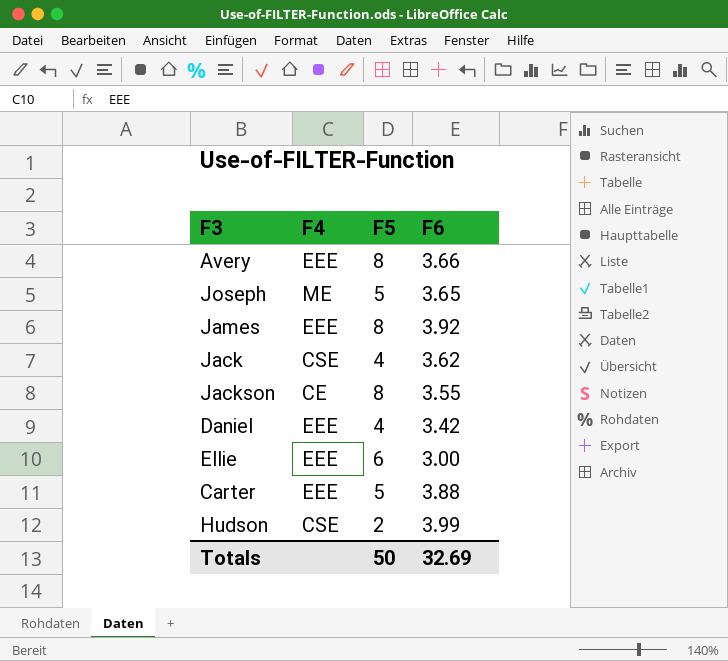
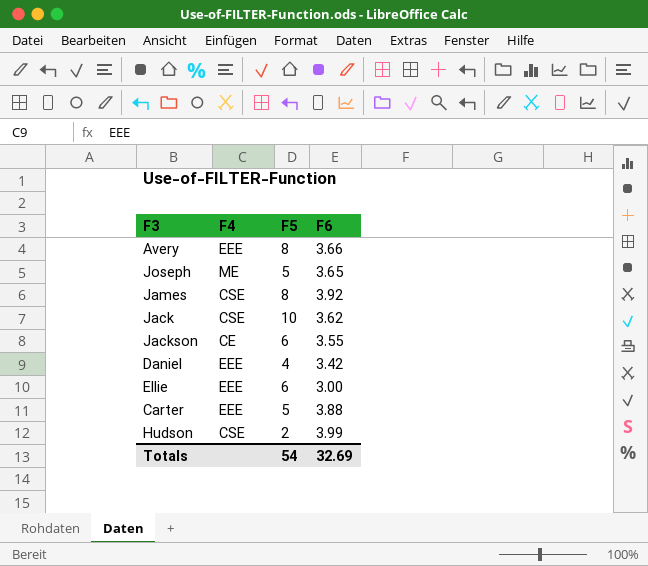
James | F4: EEE -> CSE
Jack | F5: 4 -> 10
Jackson | F5: 8 -> 6
Totals | F5: 50 -> 54

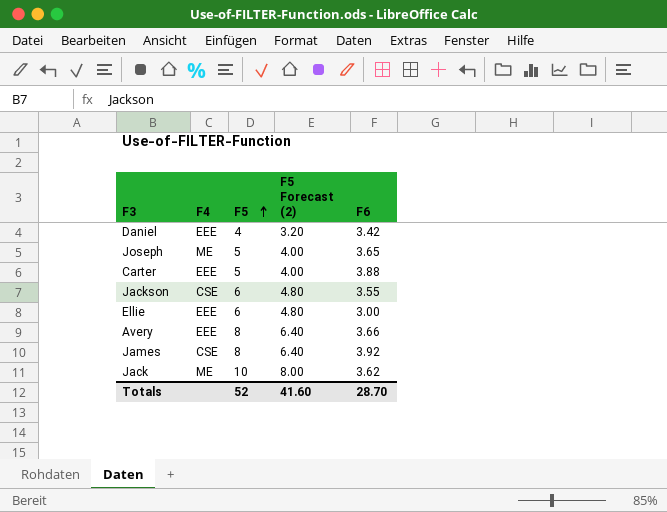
row order: none -> F5 ascending
column F5 Forecast (2) | formula: none -> [F5] * 0.8
row Hudson: CSE | 2 | 3.99 -> none
Jackson | F4: CE -> CSE
Jack | F4: CSE -> ME
Totals | F5: 54 -> 52
Totals | F6: 32.69 -> 28.70

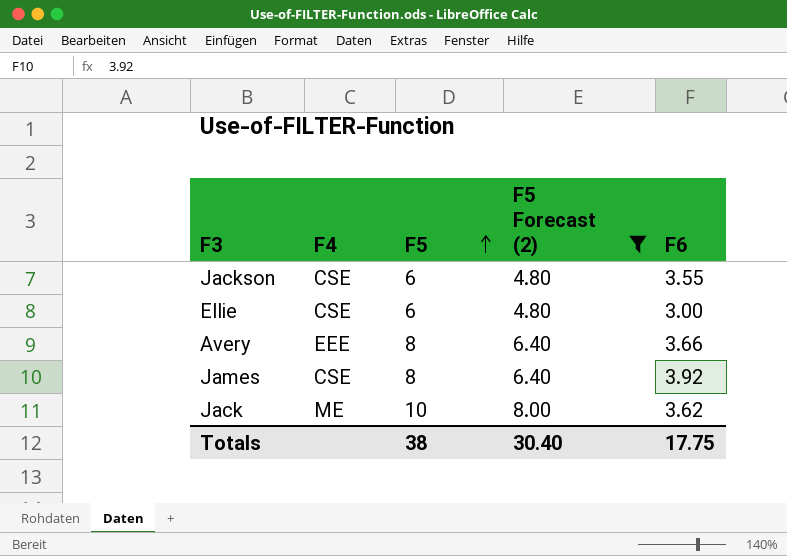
filter: none -> F5 Forecast (2) >= 4.80
Ellie | F4: EEE -> CSE
Totals | F5: 52 -> 38
Totals | F5 Forecast (2): 41.60 -> 30.40
Totals | F6: 28.70 -> 17.75

